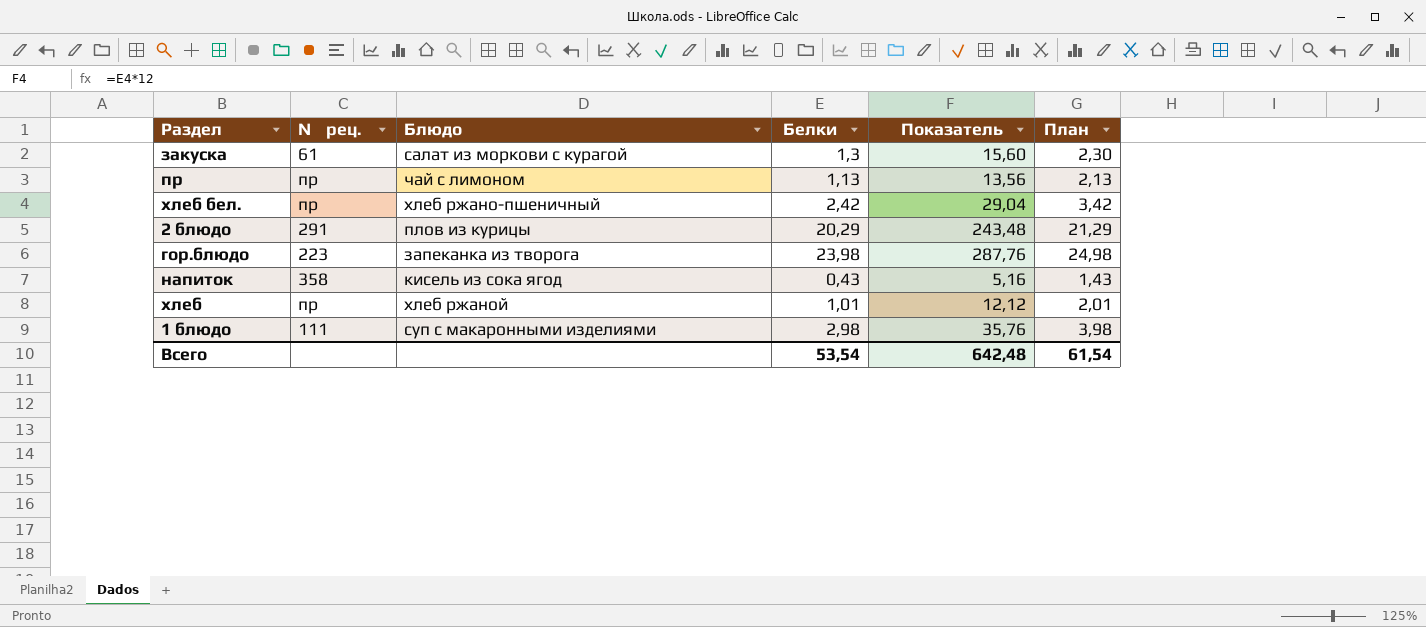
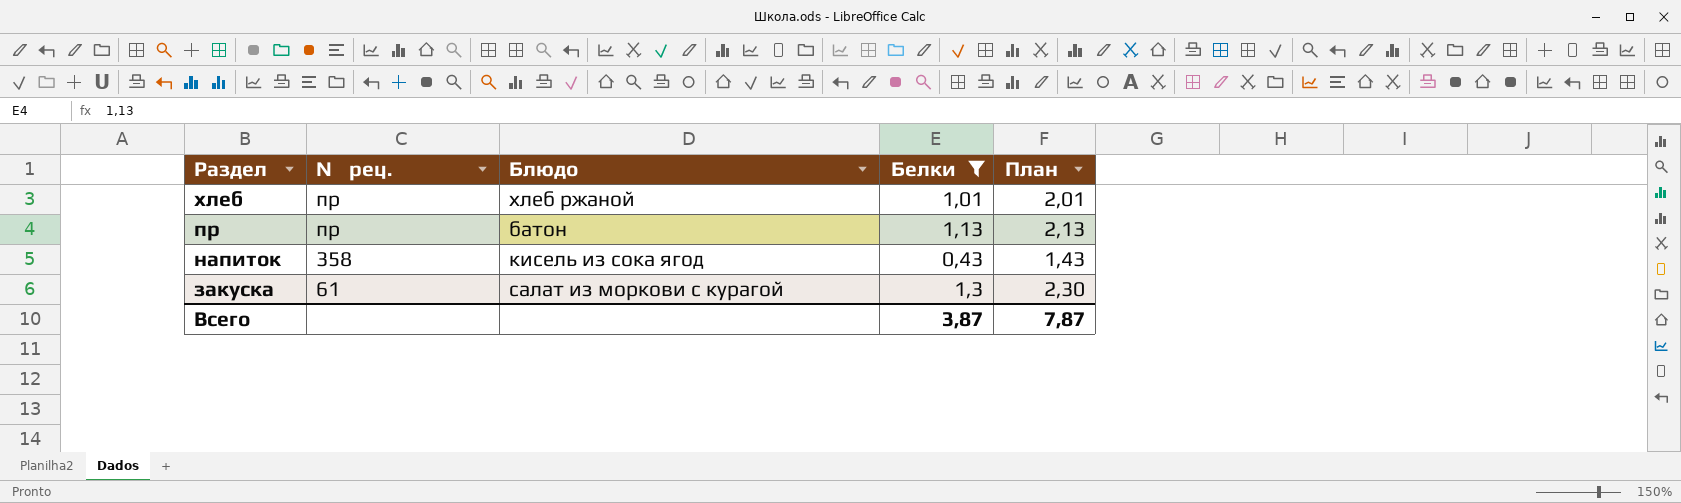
filter: none -> Белки <= 1,3
row order: none -> Раздел descending
column Показатель | formula: [Белки] * 12 -> none
пр | Блюдо: чай с лимоном -> батон
Всего | Белки: 53,54 -> 3,87
Всего | План: 61,54 -> 7,87

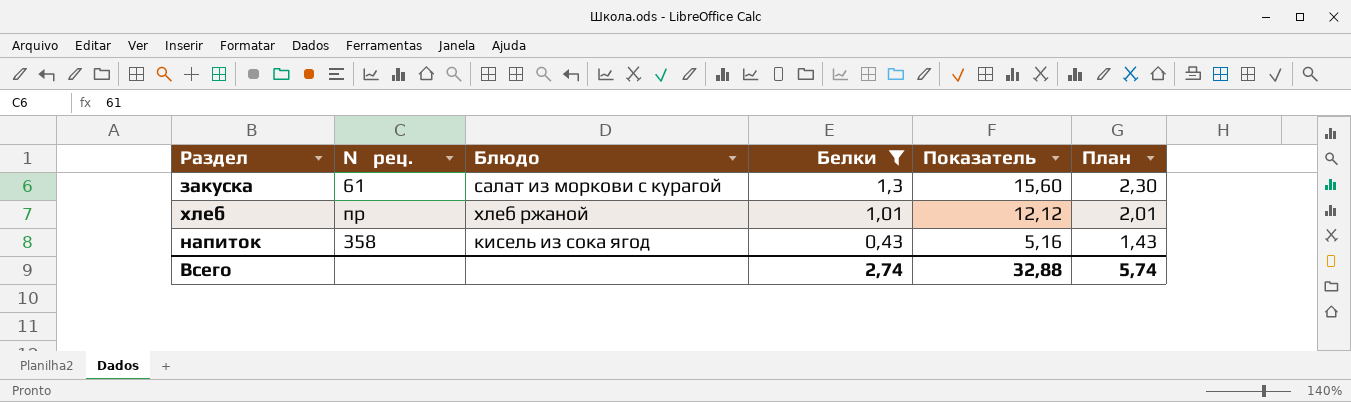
row order: Раздел descending -> Белки descending
column Показатель | formula: none -> [Белки] * 12
row пр: пр | батон | 1,13 | 2,13 -> none
Всего | Белки: 3,87 -> 2,74
Всего | План: 7,87 -> 5,74

